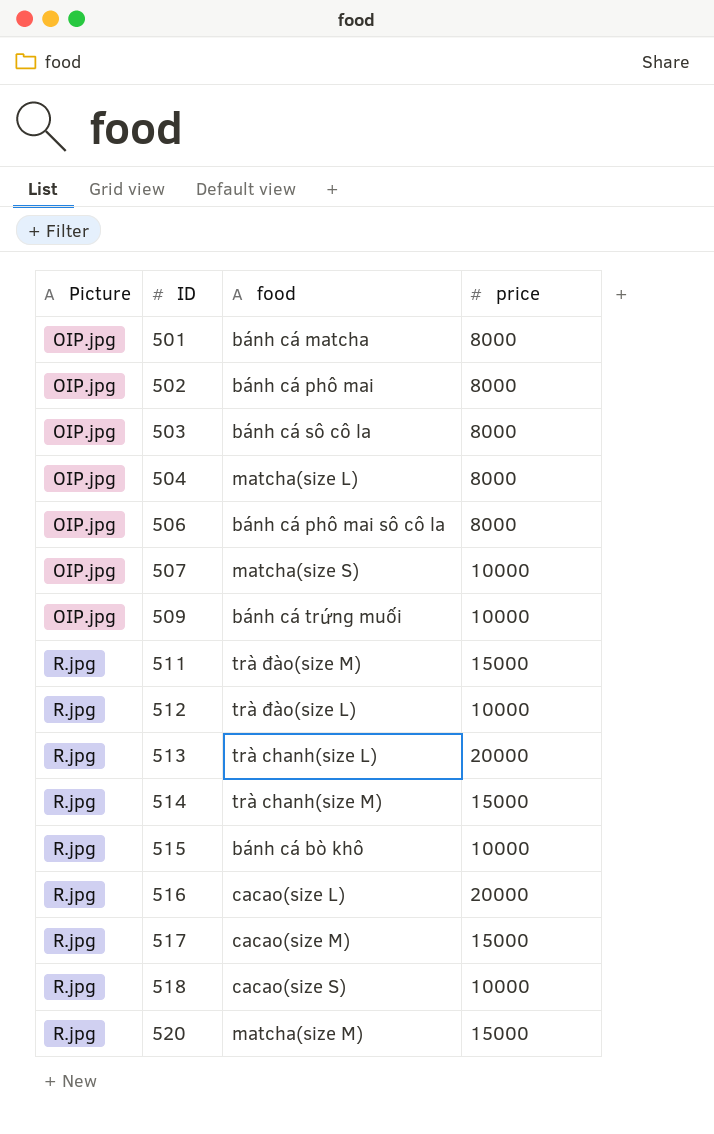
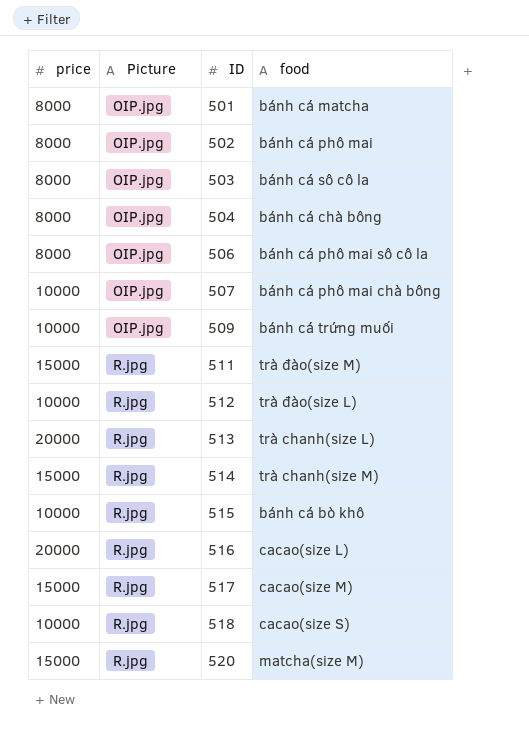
column price | position: 4 -> 1
504 | food: matcha(size L) -> bánh cá chà bông
507 | food: matcha(size S) -> bánh cá phô mai chà bông

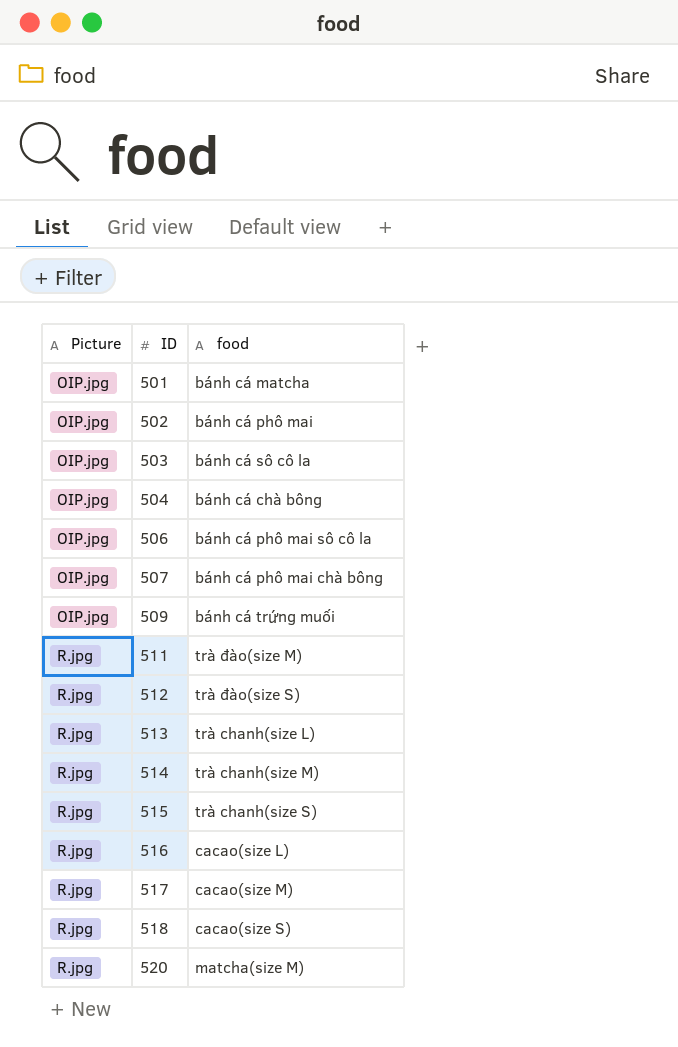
column price | position: 1 -> none
512 | food: trà đào(size L) -> trà đào(size S)
515 | food: bánh cá bò khô -> trà chanh(size S)

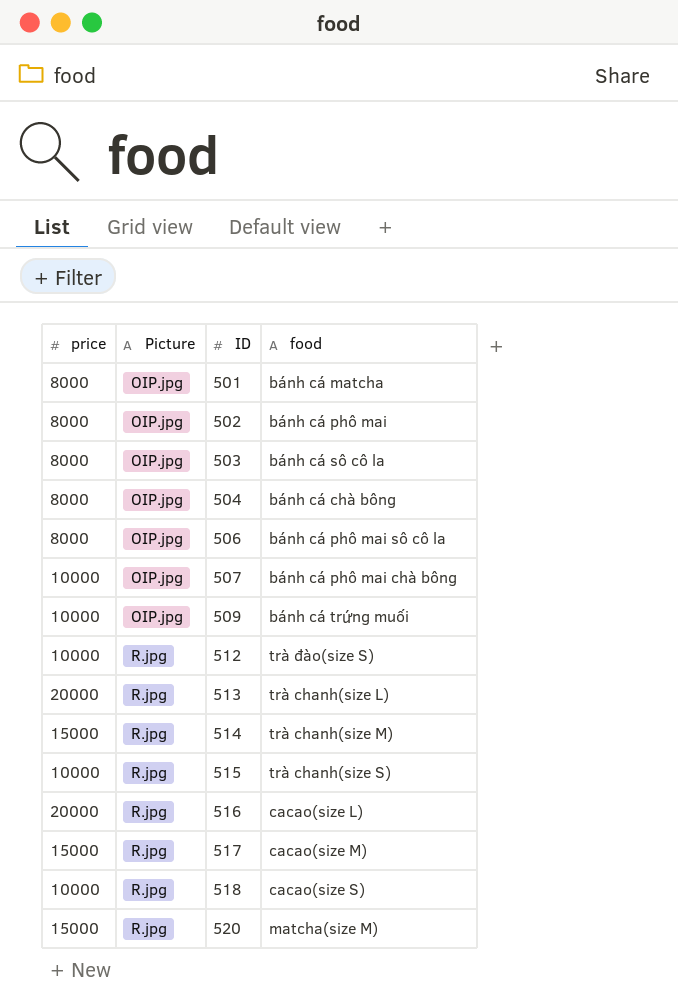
column price | position: none -> 1
row 511: R.jpg | trà đào(size M) -> none

